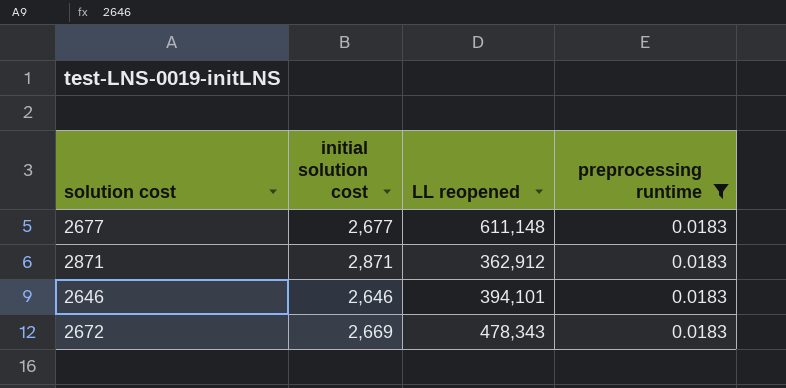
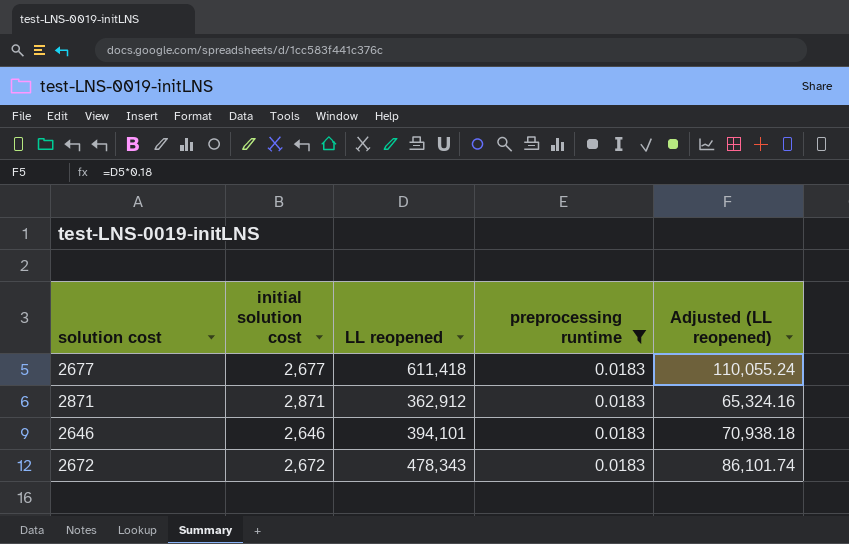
column Adjusted (LL reopened) | formula: none -> [LL reopened] * 0.18
2677 | LL reopened: 611,148 -> 611,418
2672 | initial solution cost: 2,669 -> 2,672

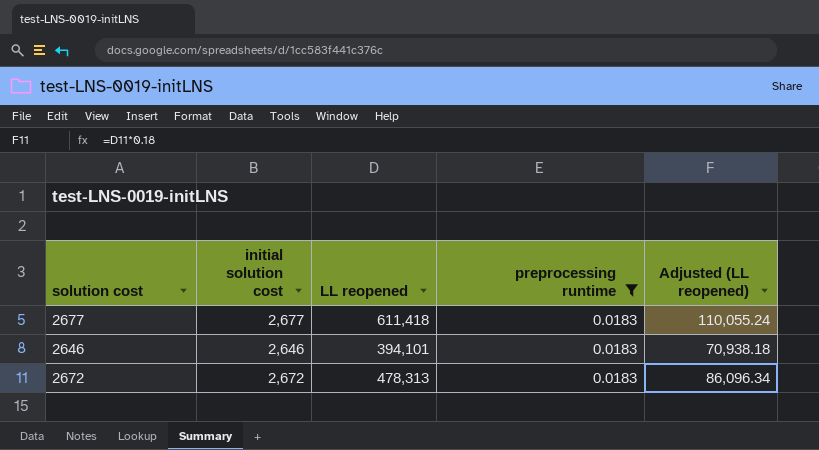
row 2871: 2,871 | 362,912 | 0.0183 | 65,324.16 -> none
2672 | LL reopened: 478,343 -> 478,313
2672 | Adjusted (LL reopened): 86,101.74 -> 86,096.34

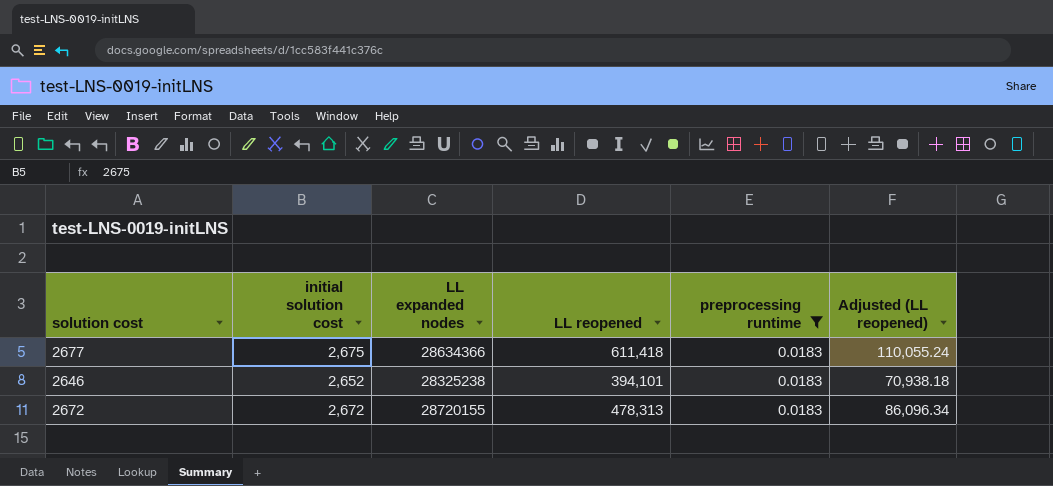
column LL expanded nodes | position: none -> 3
2677 | initial solution cost: 2,677 -> 2,675
2646 | initial solution cost: 2,646 -> 2,652

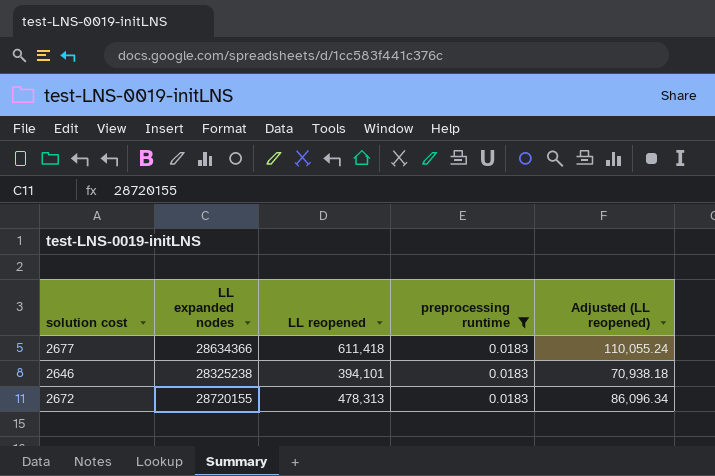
column initial solution cost | position: 2 -> none

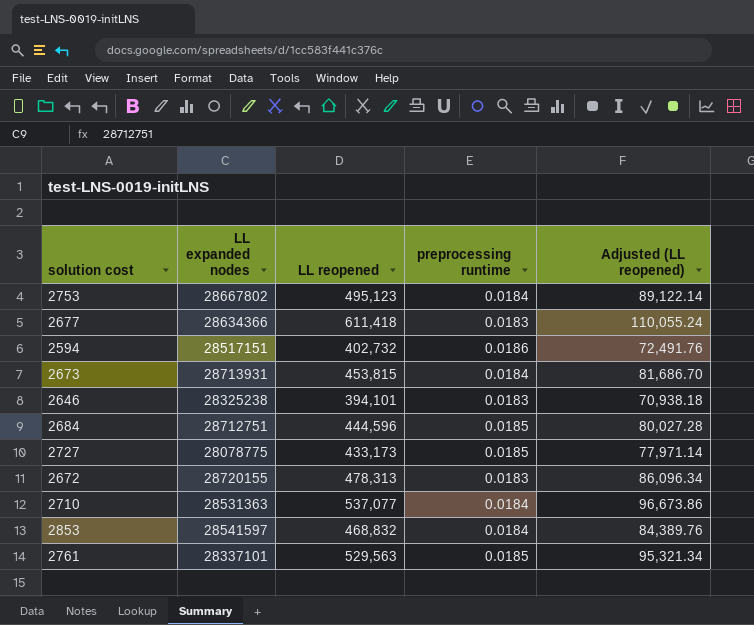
filter: preprocessing runtime = 0.0183 -> none

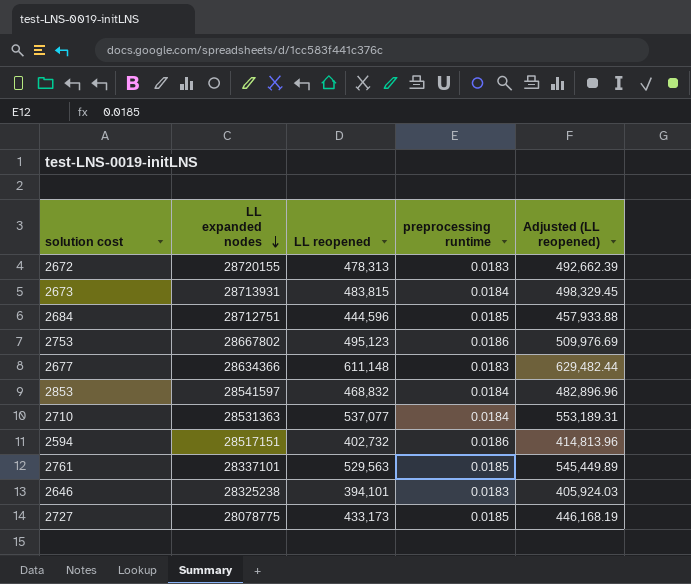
row order: none -> LL expanded nodes descending
column Adjusted (LL reopened) | formula: [LL reopened] * 0.18 -> [LL reopened] * 1.03
2673 | LL reopened: 453,815 -> 483,815
2753 | preprocessing runtime: 0.0184 -> 0.0186
2677 | LL reopened: 611,418 -> 611,148

